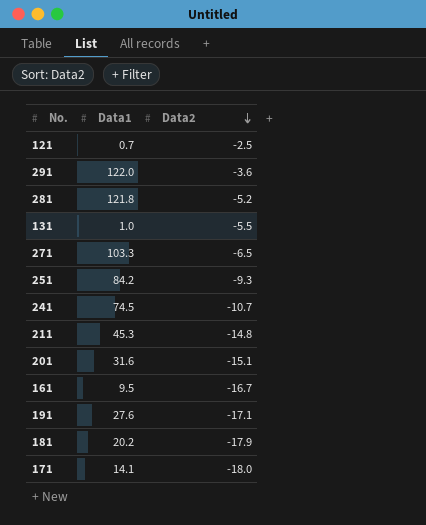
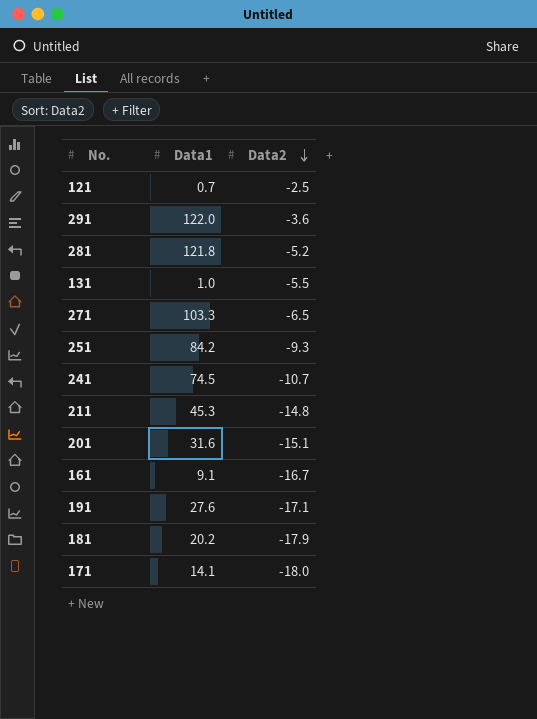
161 | Data1: 9.5 -> 9.1

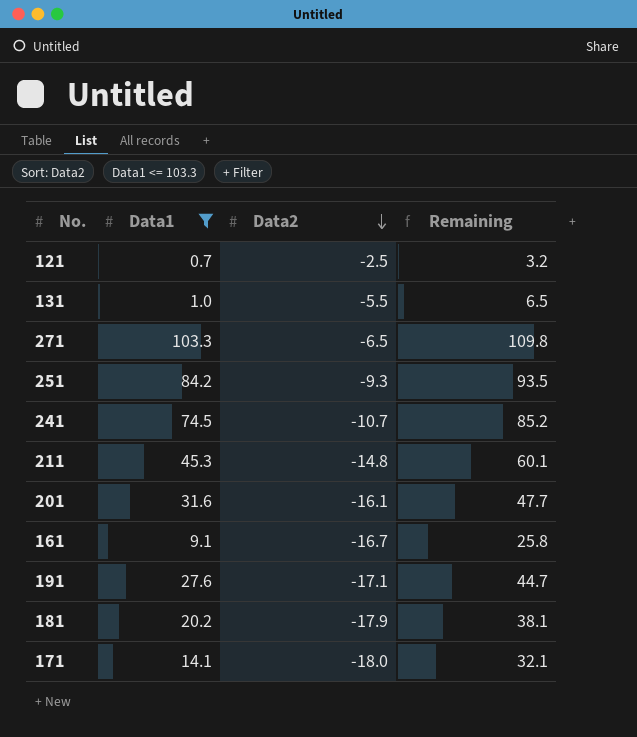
filter: none -> Data1 <= 103.3
column Remaining | formula: none -> [Data1] - [Data2]
201 | Data2: -15.1 -> -16.1

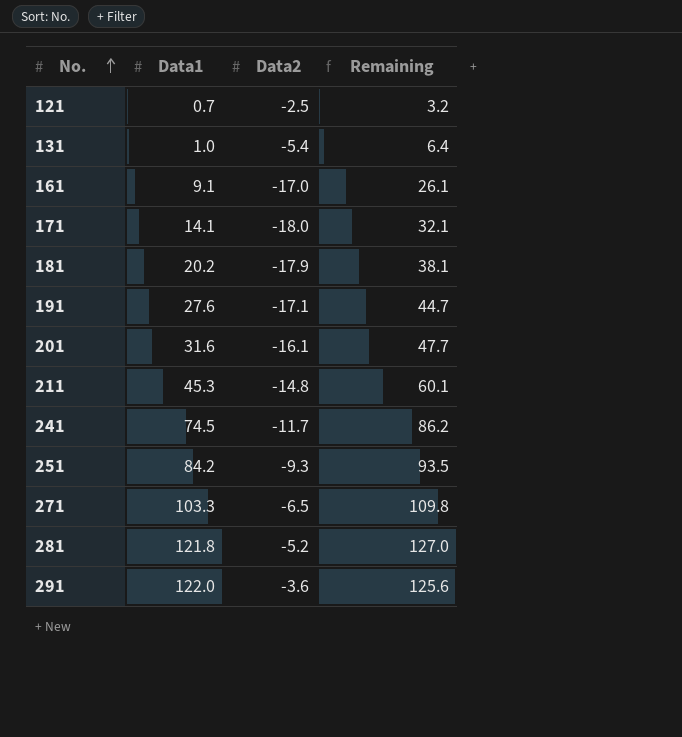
filter: Data1 <= 103.3 -> none
row order: Data2 descending -> No. ascending
131 | Data2: -5.5 -> -5.4
131 | Remaining: 6.5 -> 6.4
161 | Data2: -16.7 -> -17.0
161 | Remaining: 25.8 -> 26.1
241 | Data2: -10.7 -> -11.7
241 | Remaining: 85.2 -> 86.2

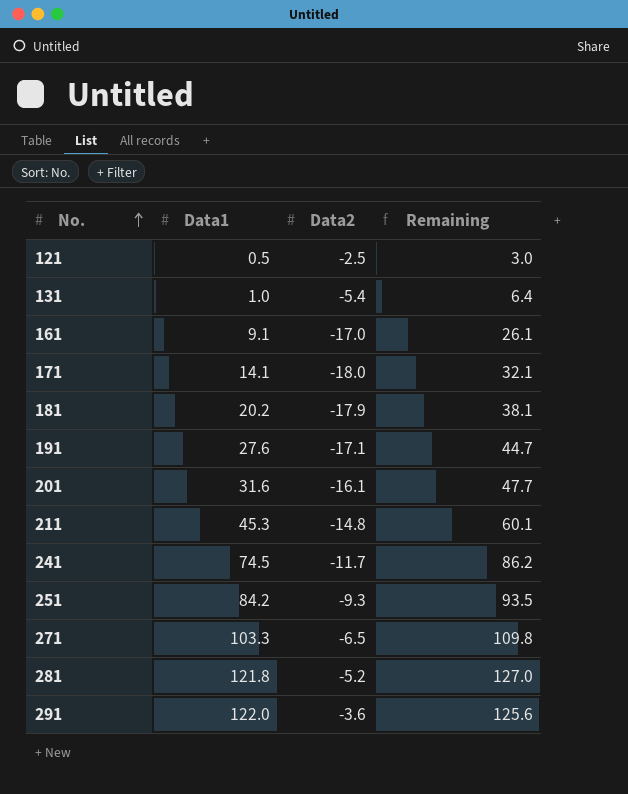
121 | Data1: 0.7 -> 0.5
121 | Remaining: 3.2 -> 3.0

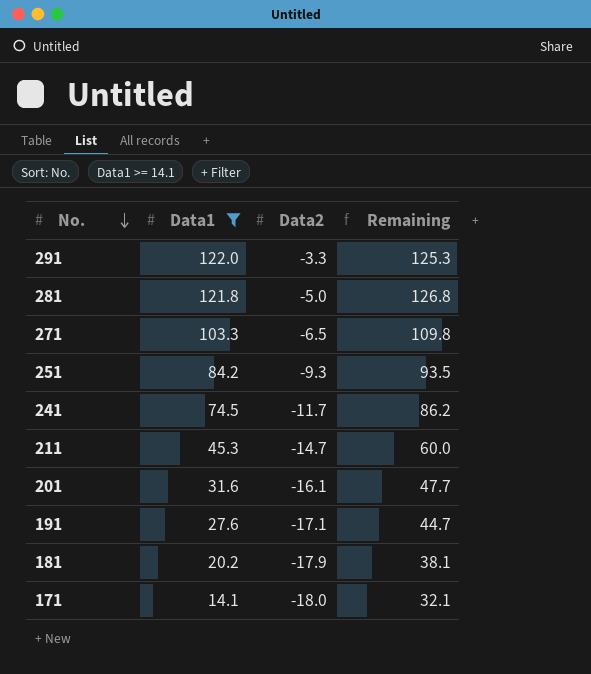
filter: none -> Data1 >= 14.1
row order: No. ascending -> No. descending
291 | Data2: -3.6 -> -3.3
291 | Remaining: 125.6 -> 125.3
281 | Data2: -5.2 -> -5.0
281 | Remaining: 127.0 -> 126.8
211 | Data2: -14.8 -> -14.7
211 | Remaining: 60.1 -> 60.0

